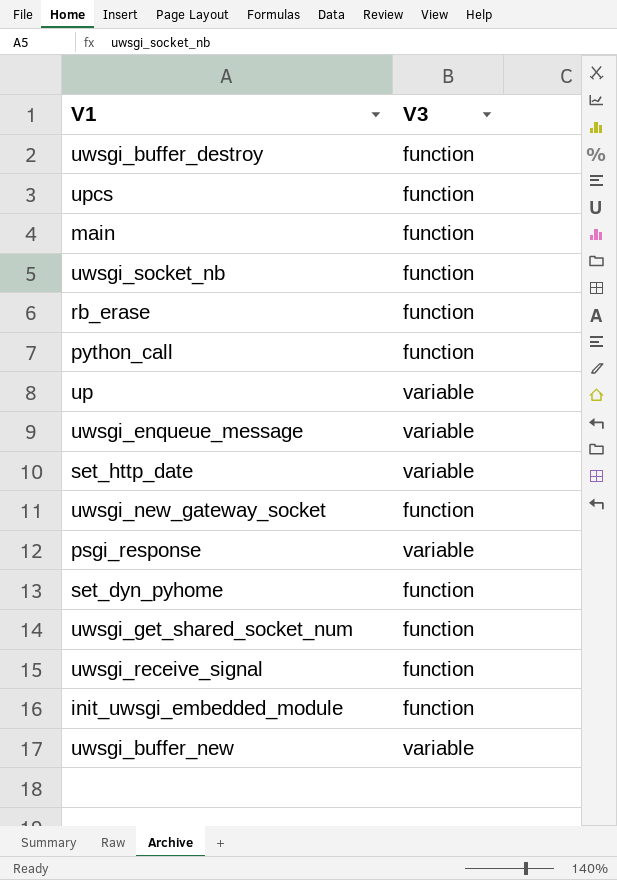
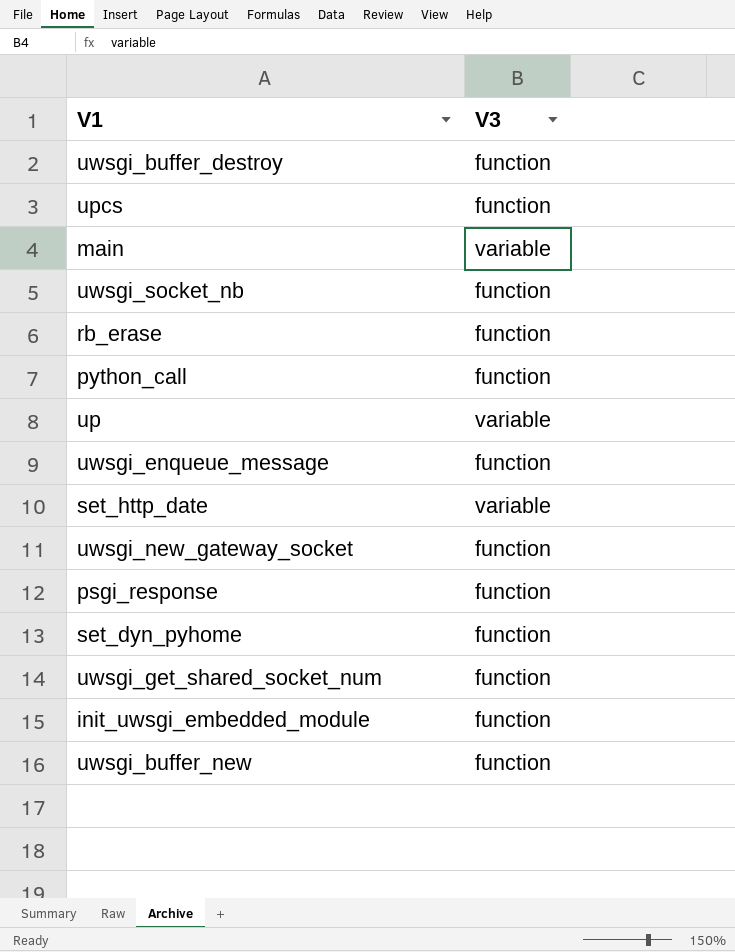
row uwsgi_receive_signal: function -> none
main | V3: function -> variable
uwsgi_enqueue_message | V3: variable -> function
psgi_response | V3: variable -> function
uwsgi_buffer_new | V3: variable -> function

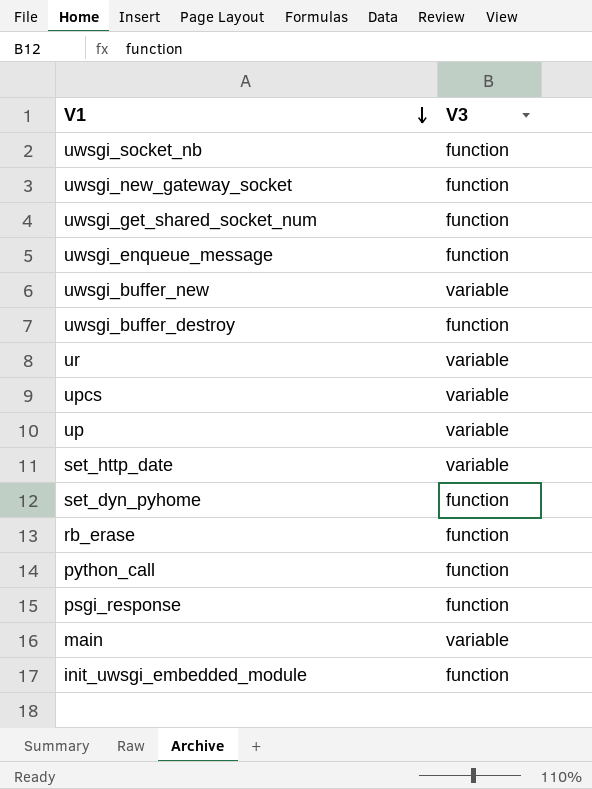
row order: none -> V1 descending
uwsgi_buffer_new | V3: function -> variable
row ur: none -> variable
upcs | V3: function -> variable

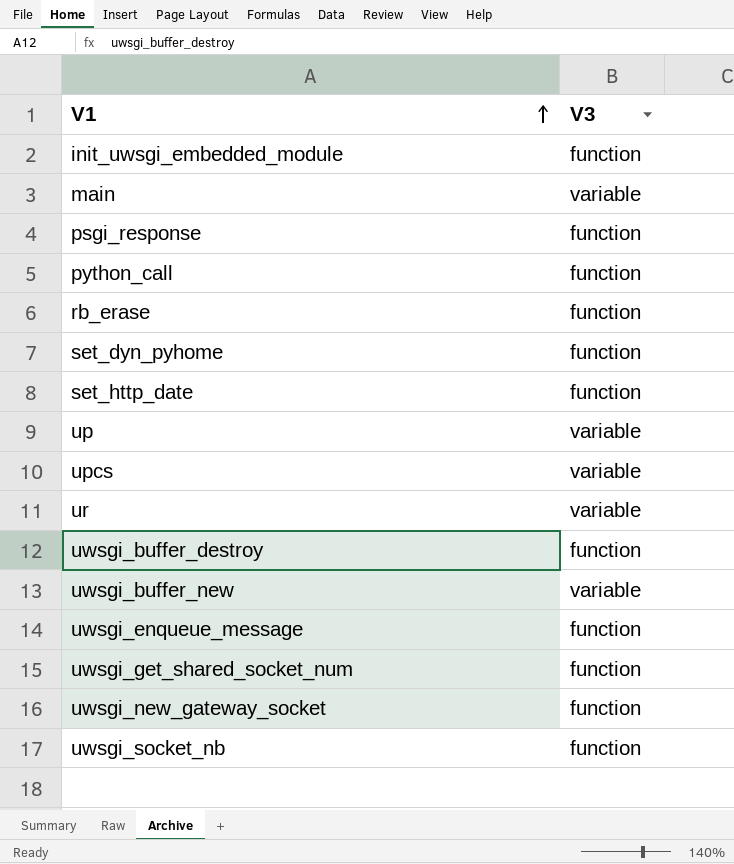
row order: V1 descending -> V1 ascending
set_http_date | V3: variable -> function

